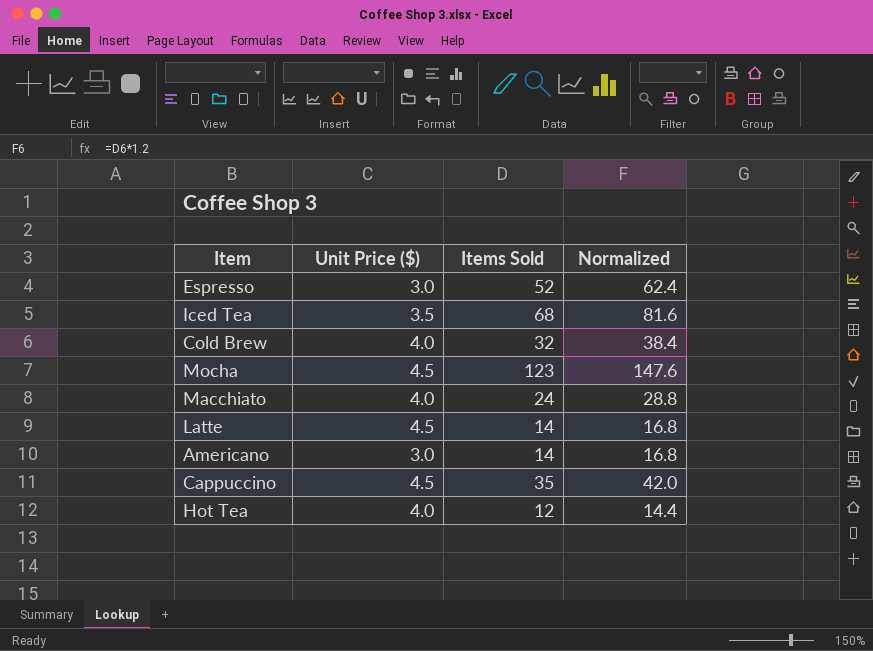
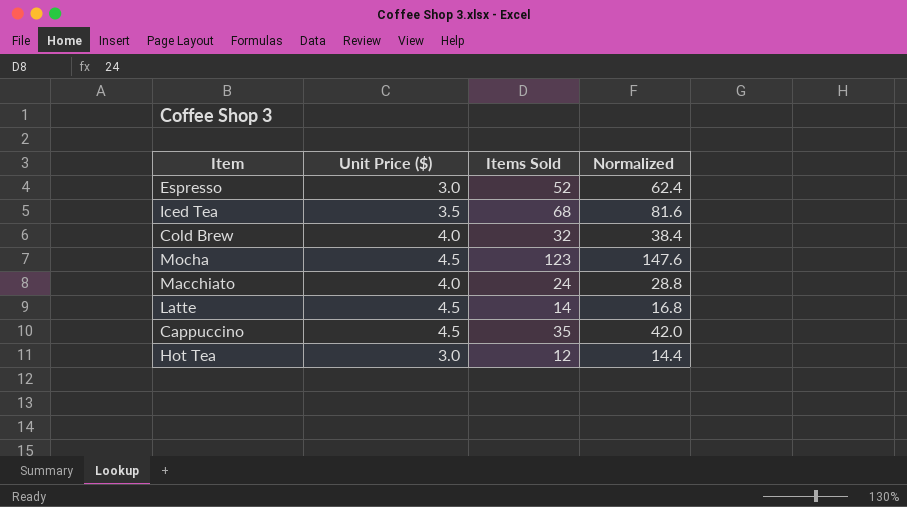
row Americano: 3.0 | 14 | 16.8 -> none
Hot Tea | Unit Price ($): 4.0 -> 3.0

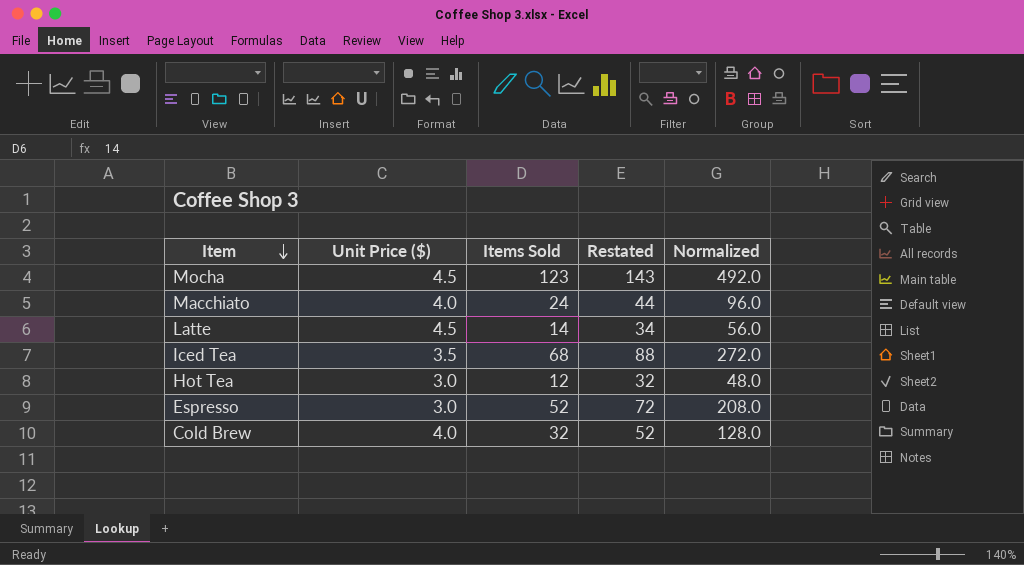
row order: none -> Item descending
column Restated | formula: none -> [Items Sold] + 20
column Normalized | formula: [Items Sold] * 1.2 -> [Items Sold] * 4
row Cappuccino: 4.5 | 35 | 42.0 -> none

